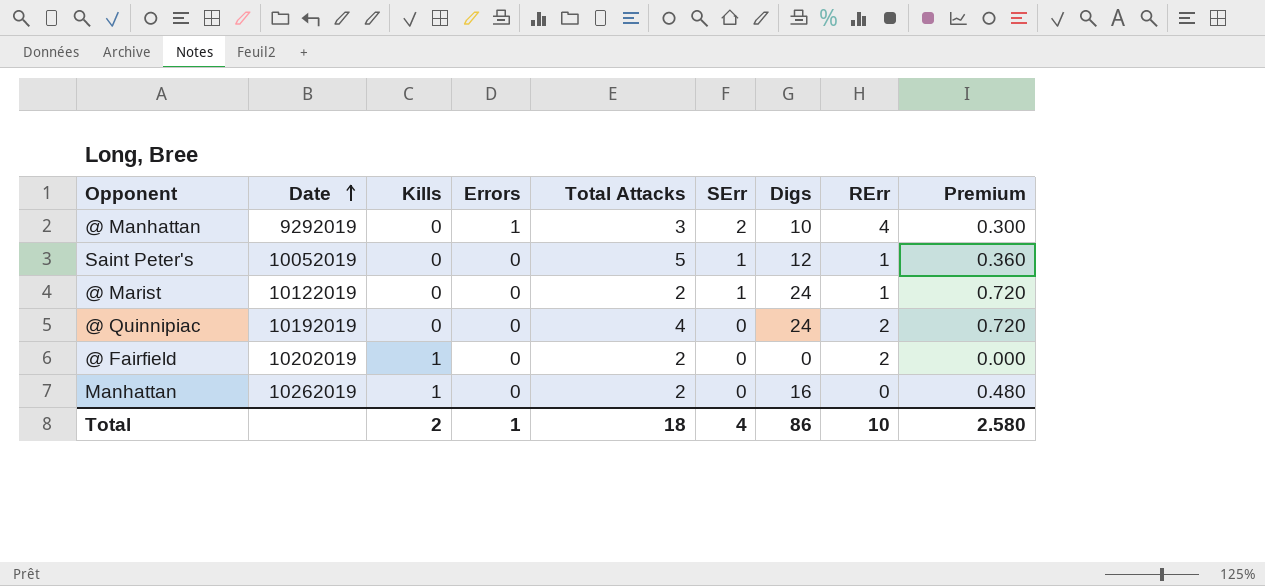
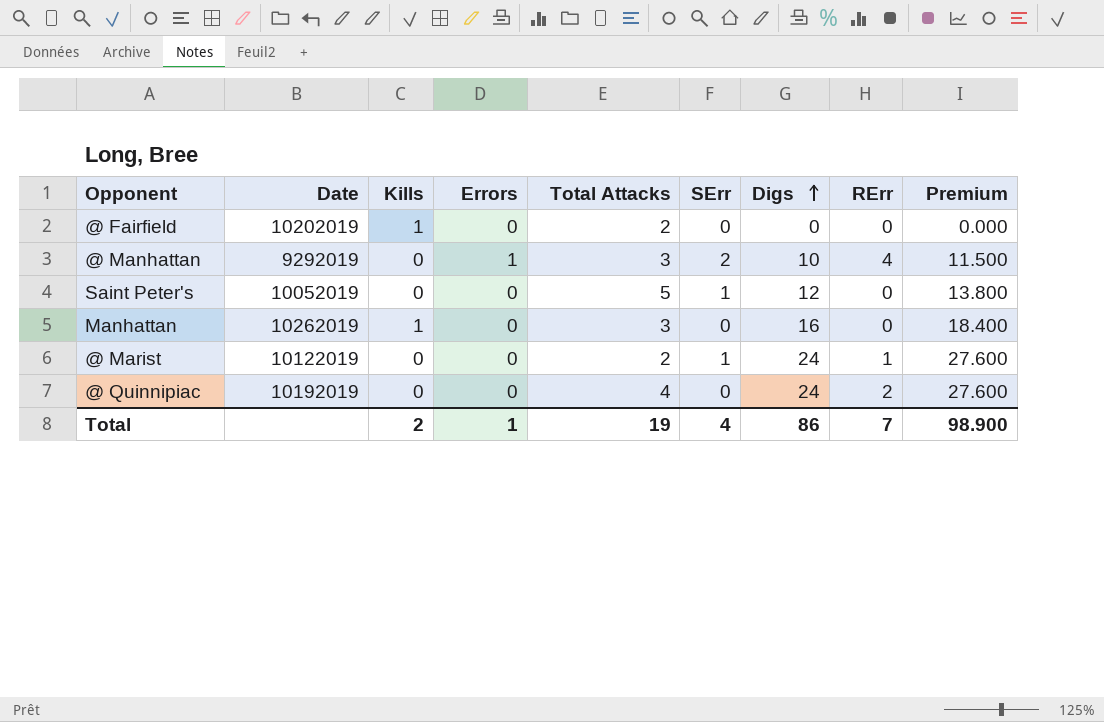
row order: Date ascending -> Digs ascending
column Premium | formula: [Digs] * 0.03 -> [Digs] * 1.15
@ Fairfield | RErr: 2 -> 0
Saint Peter's | RErr: 1 -> 0
Manhattan | Total Attacks: 2 -> 3
Total | Total Attacks: 18 -> 19
Total | RErr: 10 -> 7
Total | Premium: 2.580 -> 98.900

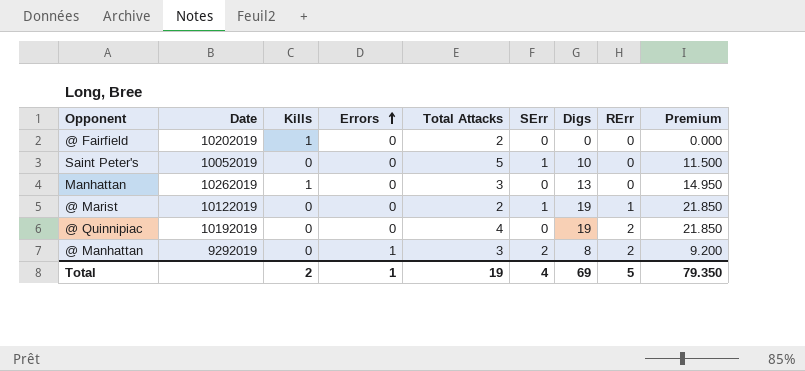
row order: Digs ascending -> Errors ascending
Saint Peter's | Digs: 12 -> 10
Saint Peter's | Premium: 13.800 -> 11.500
Manhattan | Digs: 16 -> 13
Manhattan | Premium: 18.400 -> 14.950
@ Marist | Digs: 24 -> 19
@ Marist | Premium: 27.600 -> 21.850
@ Quinnipiac | Digs: 24 -> 19
@ Quinnipiac | Premium: 27.600 -> 21.850
@ Manhattan | Digs: 10 -> 8
@ Manhattan | RErr: 4 -> 2
@ Manhattan | Premium: 11.500 -> 9.200
Total | Digs: 86 -> 69
Total | RErr: 7 -> 5
Total | Premium: 98.900 -> 79.350

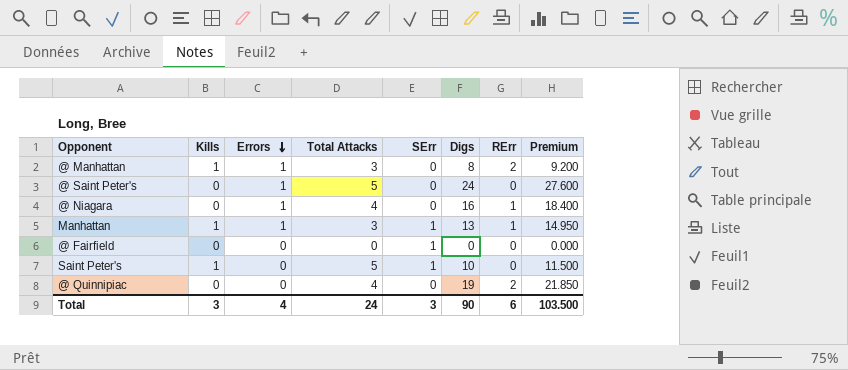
row order: Errors ascending -> Errors descending
column Date | position: 2 -> none
row @ Marist: 10122019 | 0 | 0 | 2 | 1 | 19 | 1 | 21.850 -> none
@ Manhattan | Kills: 0 -> 1
@ Manhattan | SErr: 2 -> 0
row @ Saint Peter's: none -> 0 | 1 | 5 | 0 | 24 | 0 | 27.600
row @ Niagara: none -> 0 | 1 | 4 | 0 | 16 | 1 | 18.400
Manhattan | Errors: 0 -> 1
Manhattan | SErr: 0 -> 1
Manhattan | RErr: 0 -> 1
@ Fairfield | Kills: 1 -> 0
@ Fairfield | Total Attacks: 2 -> 0
@ Fairfield | SErr: 0 -> 1
Saint Peter's | Kills: 0 -> 1
Total | Kills: 2 -> 3
Total | Errors: 1 -> 4
Total | Total Attacks: 19 -> 24
Total | SErr: 4 -> 3
Total | Digs: 69 -> 90
Total | RErr: 5 -> 6
Total | Premium: 79.350 -> 103.500

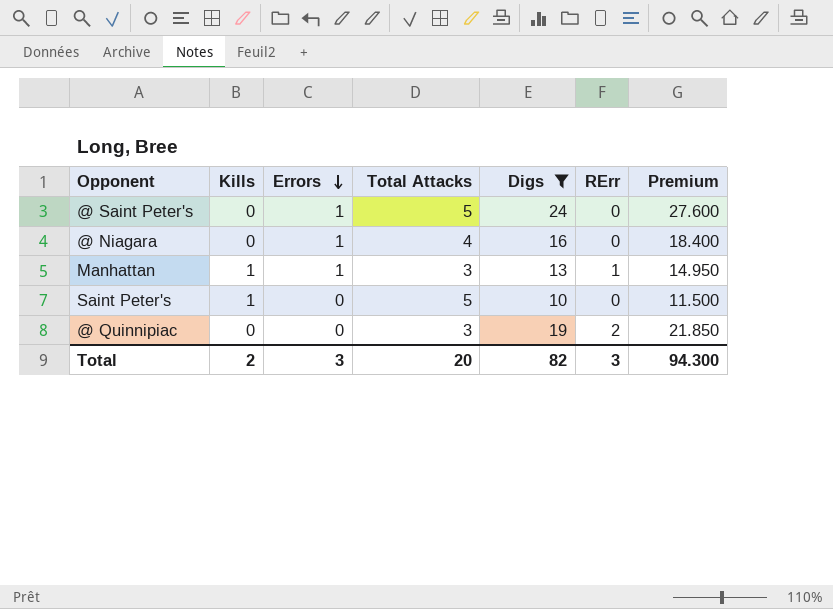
filter: none -> Digs >= 10
column SErr | position: 5 -> none
@ Niagara | RErr: 1 -> 0
@ Quinnipiac | Total Attacks: 4 -> 3
Total | Kills: 3 -> 2
Total | Errors: 4 -> 3
Total | Total Attacks: 24 -> 20
Total | Digs: 90 -> 82
Total | RErr: 6 -> 3
Total | Premium: 103.500 -> 94.300

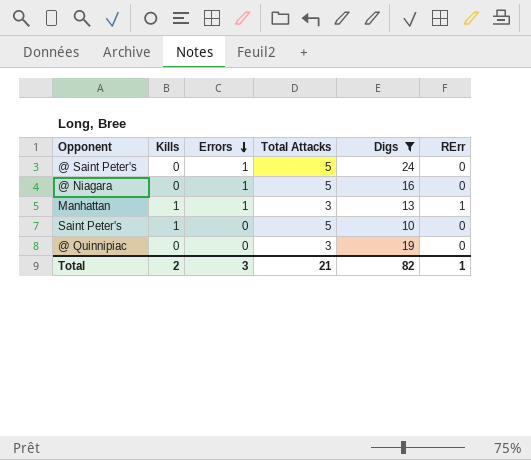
column Premium | formula: [Digs] * 1.15 -> none
@ Niagara | Total Attacks: 4 -> 5
@ Quinnipiac | RErr: 2 -> 0
Total | Total Attacks: 20 -> 21
Total | RErr: 3 -> 1

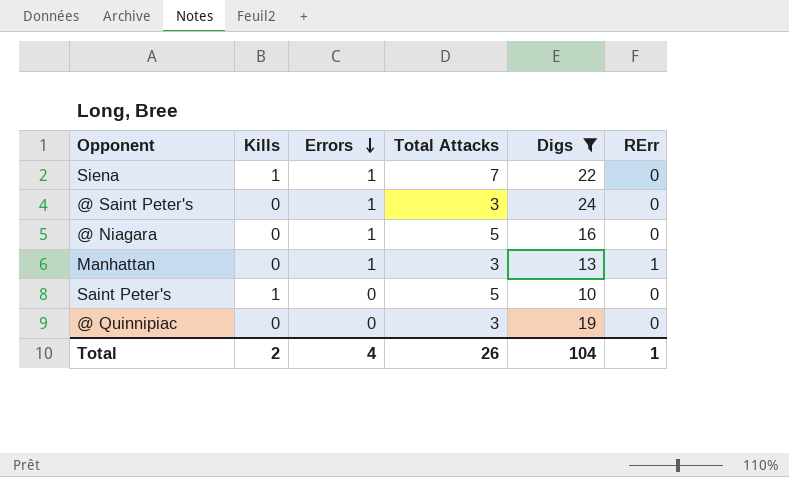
row Siena: none -> 1 | 1 | 7 | 22 | 0
@ Saint Peter's | Total Attacks: 5 -> 3
Manhattan | Kills: 1 -> 0
Total | Errors: 3 -> 4
Total | Total Attacks: 21 -> 26
Total | Digs: 82 -> 104

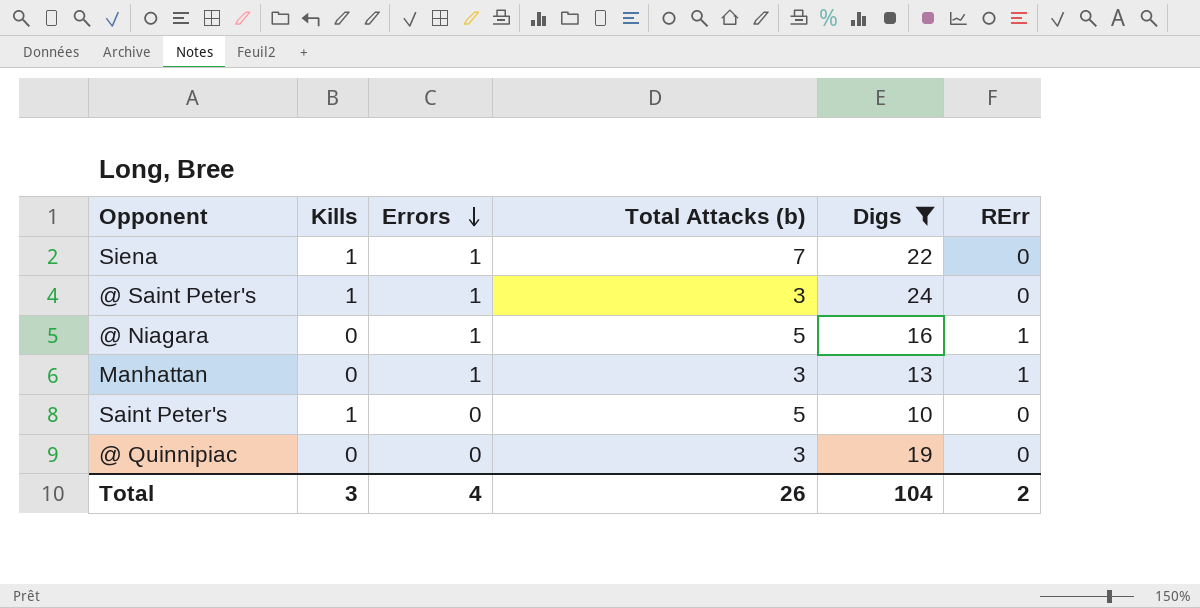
column name: Total Attacks -> Total Attacks (b)
@ Saint Peter's | Kills: 0 -> 1
@ Niagara | RErr: 0 -> 1
Total | Kills: 2 -> 3
Total | RErr: 1 -> 2

